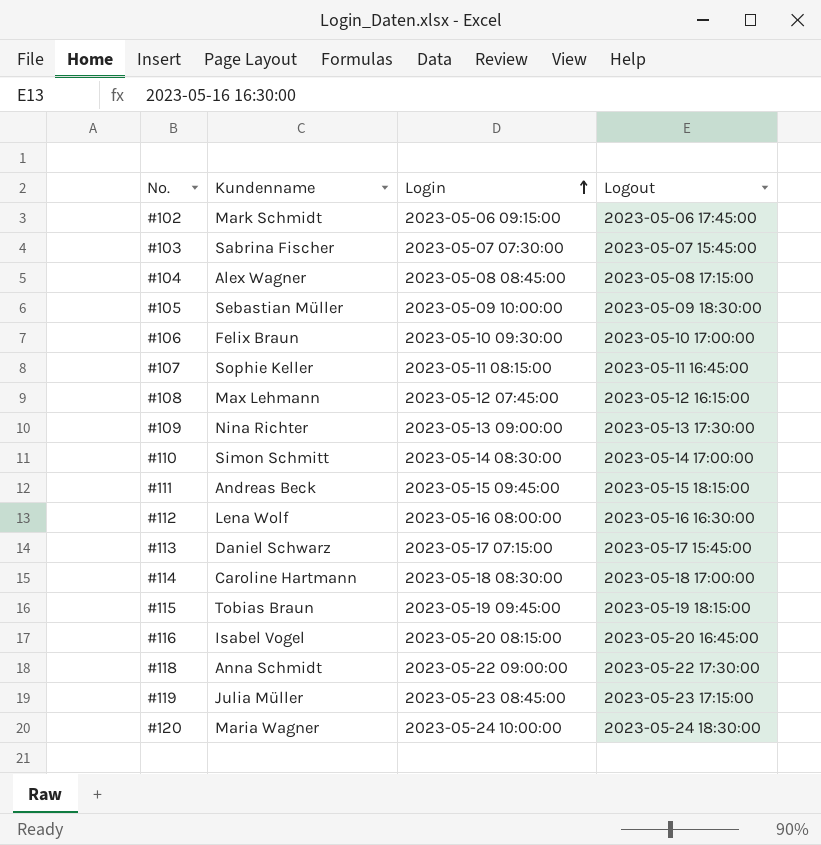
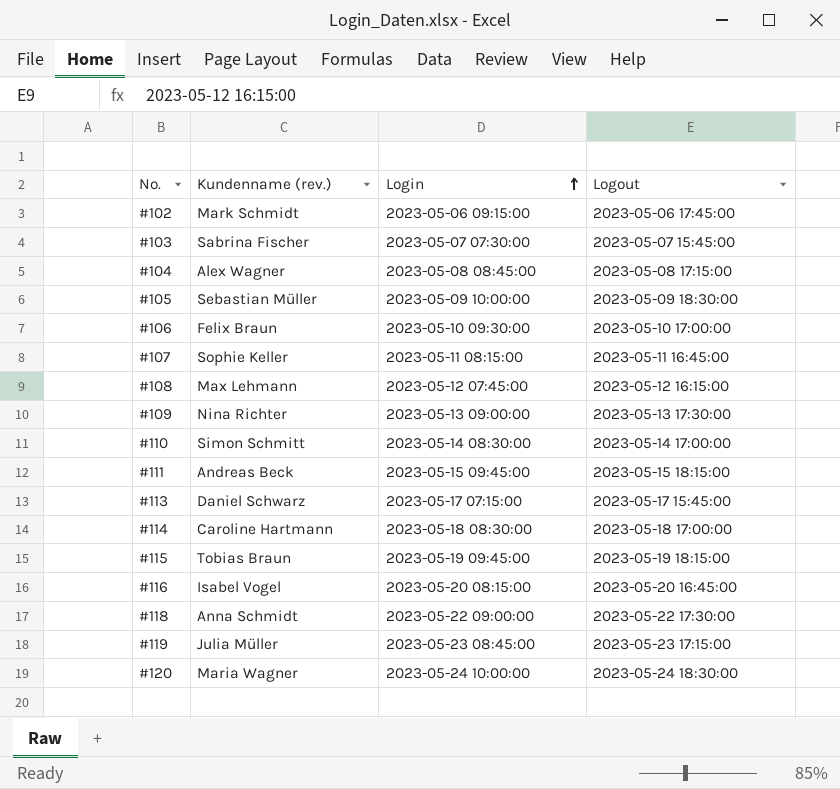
column name: Kundenname -> Kundenname (rev.)
row #112: Lena Wolf | 2023-05-16 08:00:00 | 2023-05-16 16:30:00 -> none

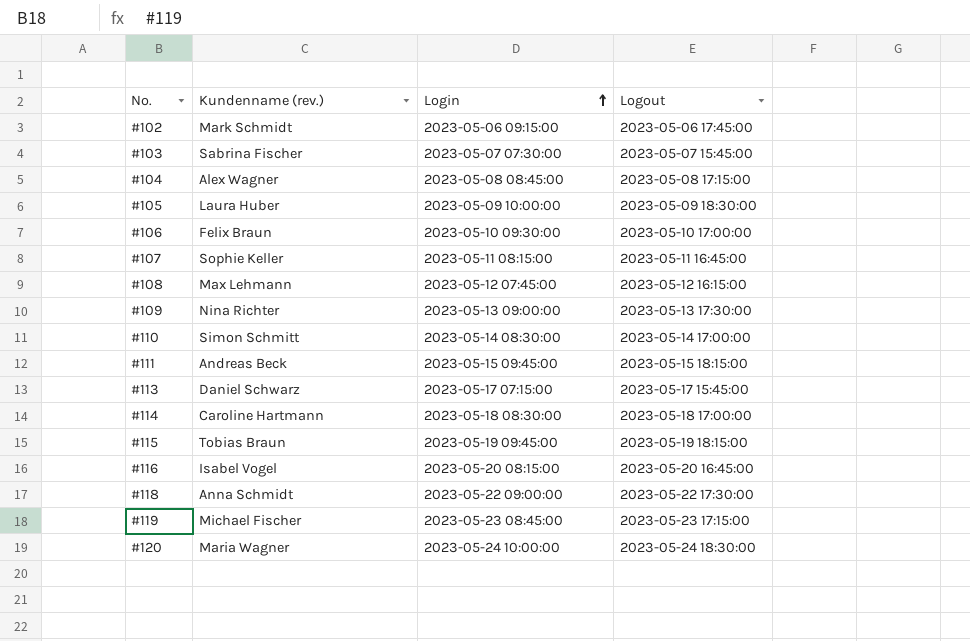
#105 | Kundenname (rev.): Sebastian Müller -> Laura Huber
#119 | Kundenname (rev.): Julia Müller -> Michael Fischer

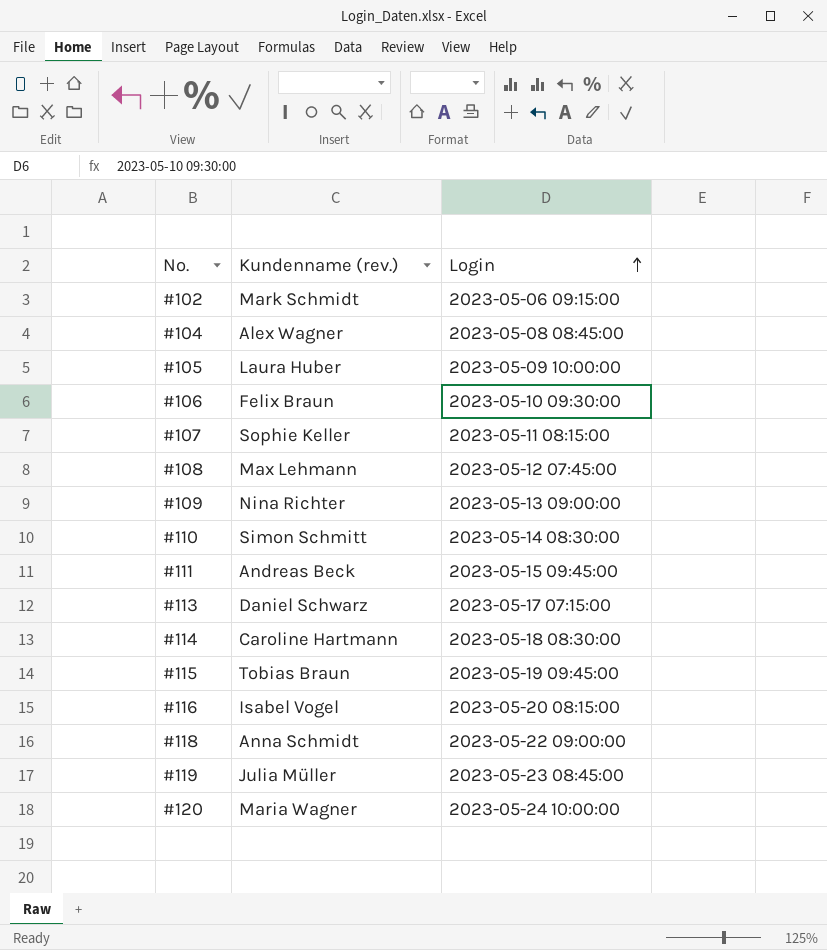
column Logout | position: 4 -> none
row #103: Sabrina Fischer | 2023-05-07 07:30:00 | 2023-05-07 15:45:00 -> none
#119 | Kundenname (rev.): Michael Fischer -> Julia Müller

